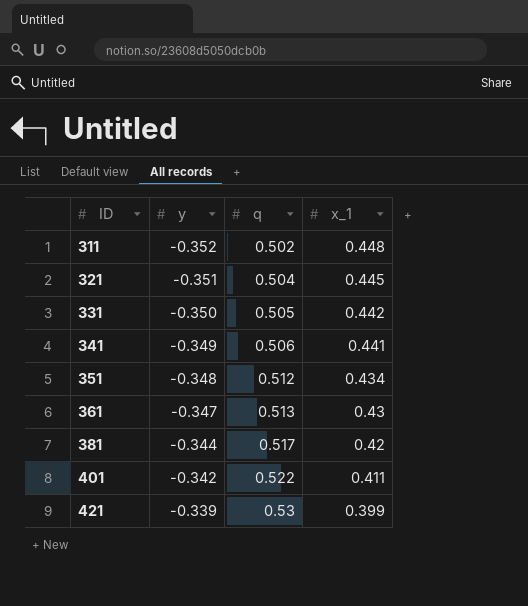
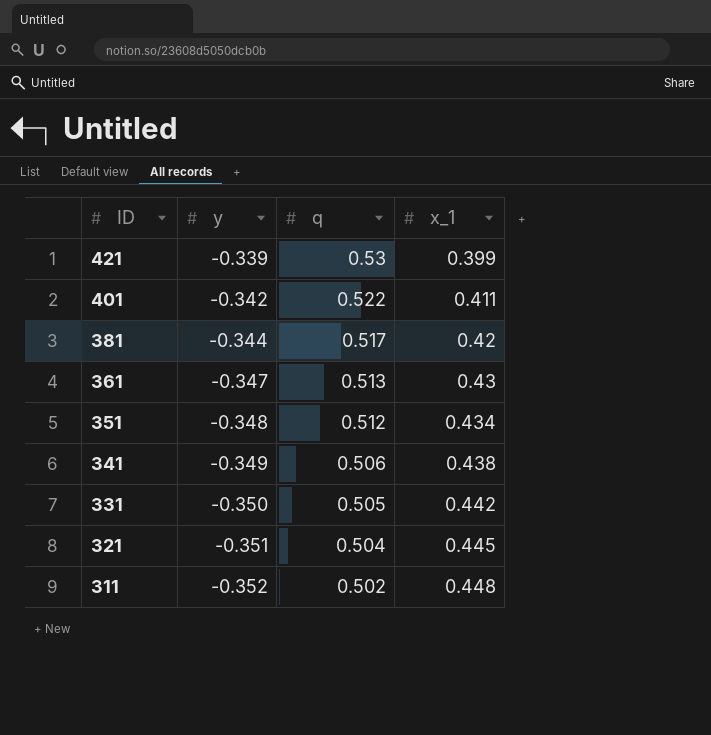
row order: ID ascending -> ID descending
341 | x_1: 0.441 -> 0.438

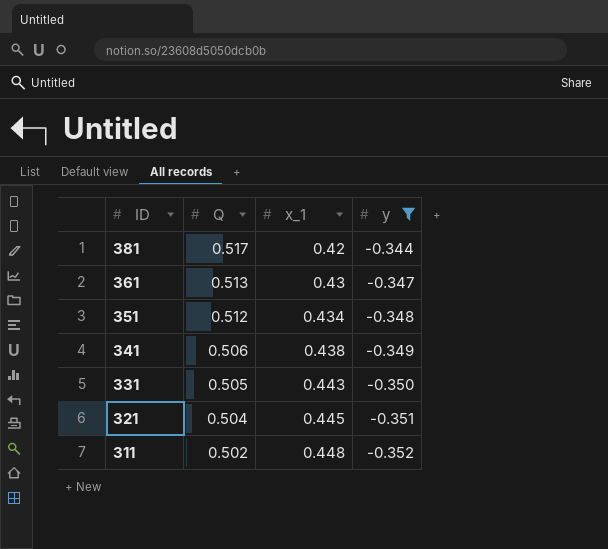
filter: none -> y <= -0.344
column name: q -> Q
column y | position: 2 -> 4
331 | x_1: 0.442 -> 0.443

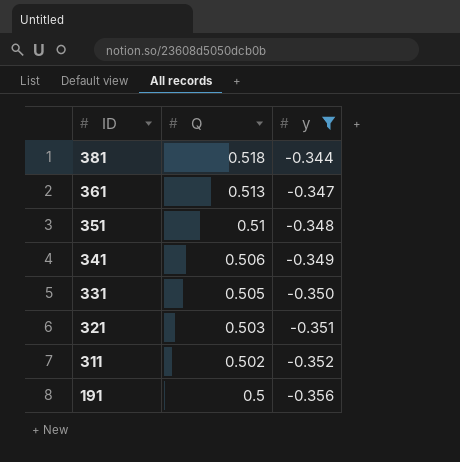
column x_1 | position: 3 -> none
381 | Q: 0.517 -> 0.518
351 | Q: 0.512 -> 0.51
321 | Q: 0.504 -> 0.503
row 191: none -> 0.5 | -0.356

